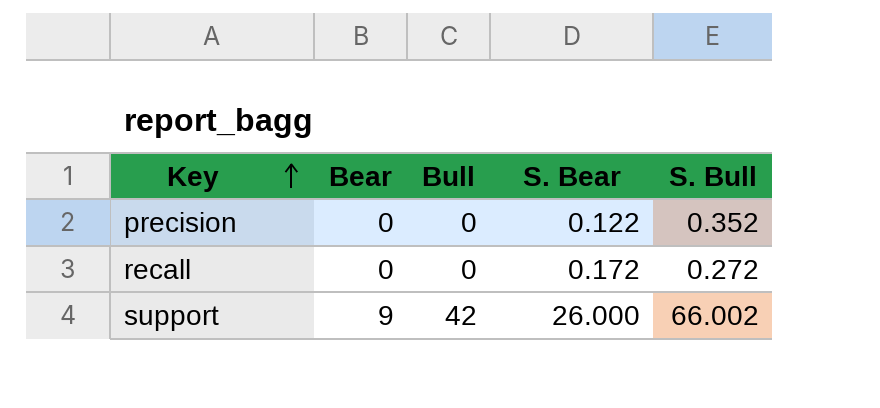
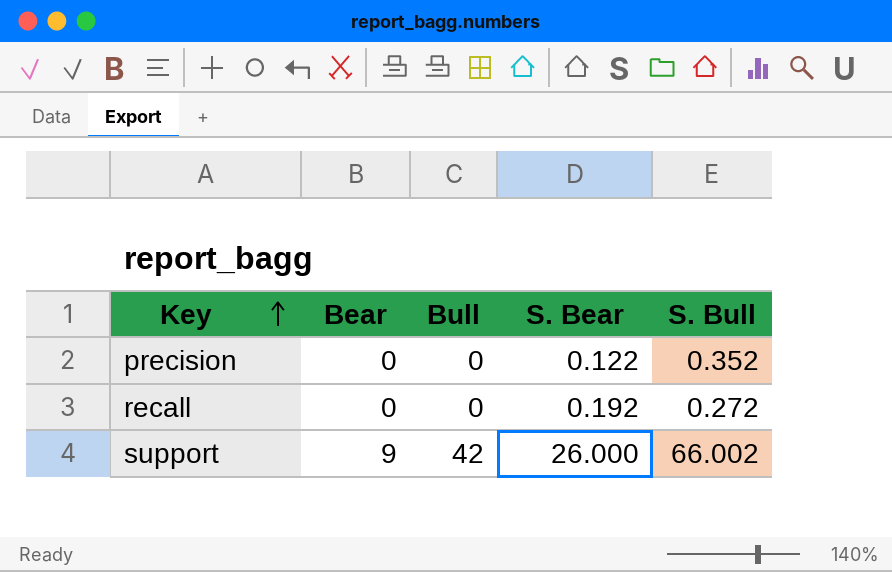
recall | S. Bear: 0.172 -> 0.192

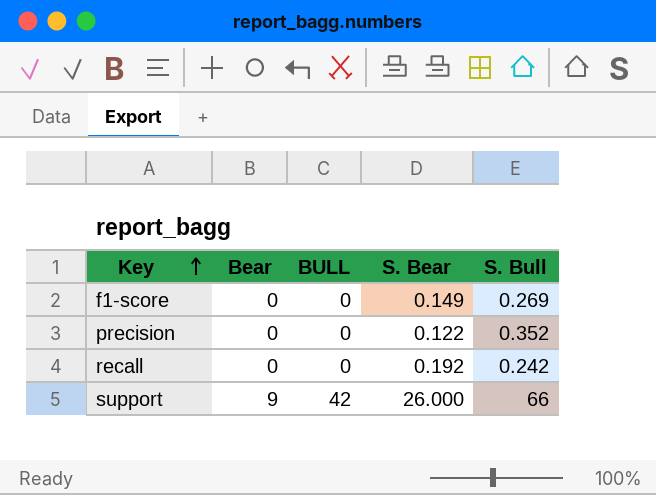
column name: Bull -> BULL
row f1-score: none -> 0 | 0 | 0.149 | 0.269
recall | S. Bull: 0.272 -> 0.242
support | S. Bull: 66.002 -> 66

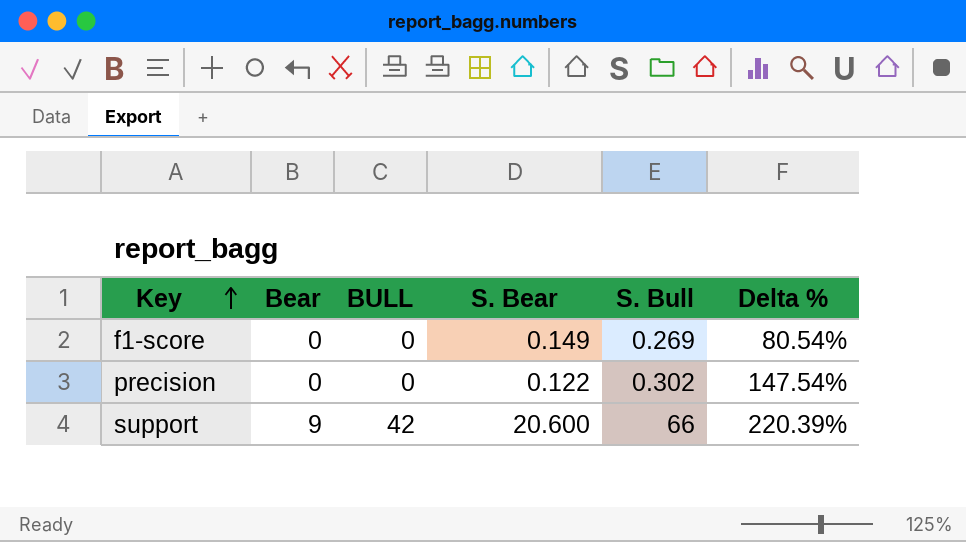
column Delta % | formula: none -> ([S. Bull] - [S. Bear]) / [S. Bear]
row recall: 0 | 0 | 0.192 | 0.242 -> none
precision | S. Bull: 0.352 -> 0.302
support | S. Bear: 26.000 -> 20.600

